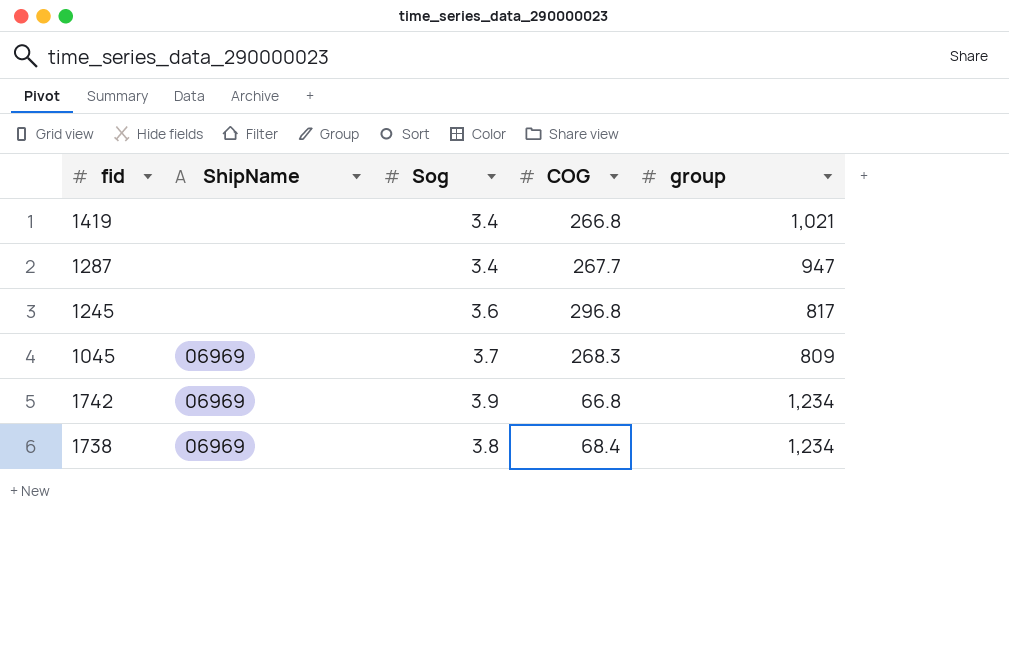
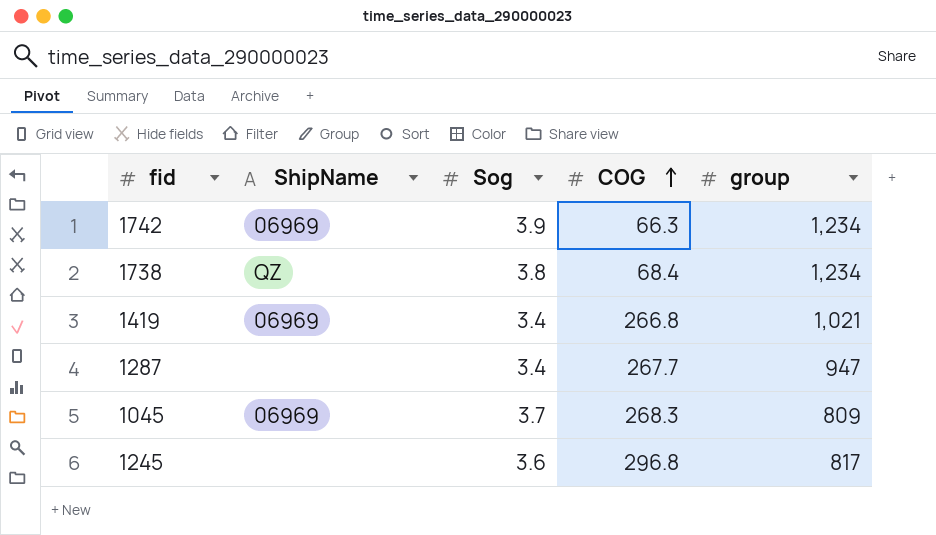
row order: none -> COG ascending
1742 | COG: 66.8 -> 66.3
1738 | ShipName: 06969 -> QZ
1419 | ShipName: none -> 06969

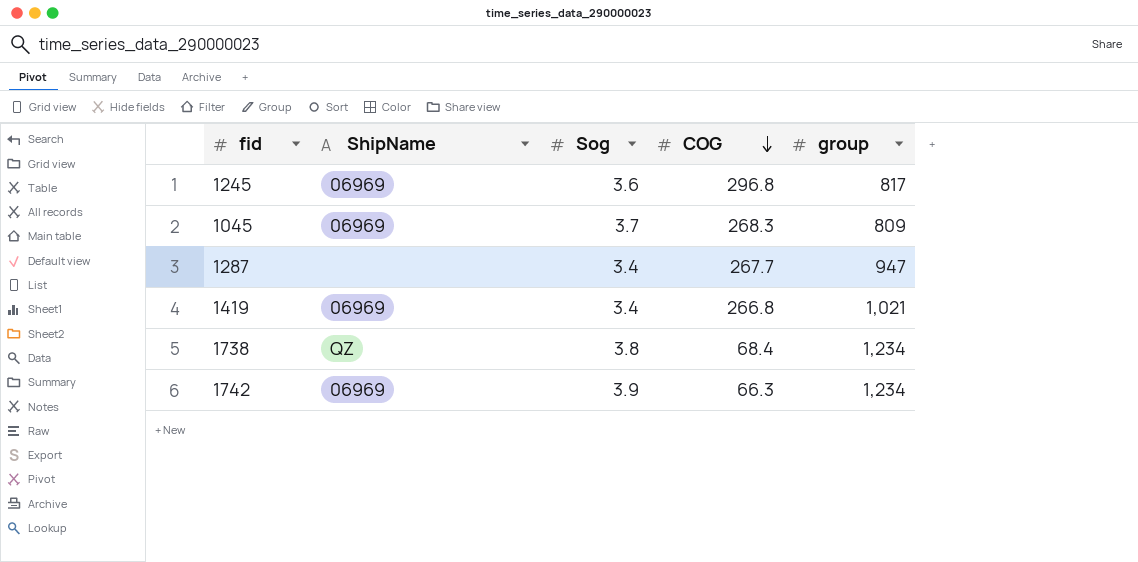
row order: COG ascending -> COG descending
1245 | ShipName: none -> 06969

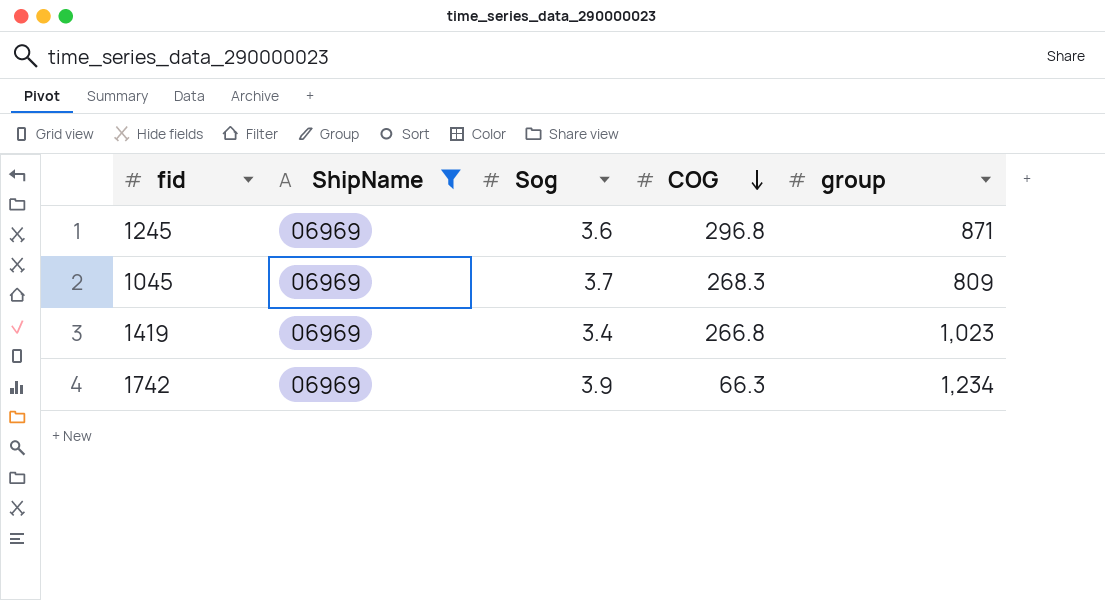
filter: none -> ShipName = 06969
1245 | group: 817 -> 871
1419 | group: 1,021 -> 1,023

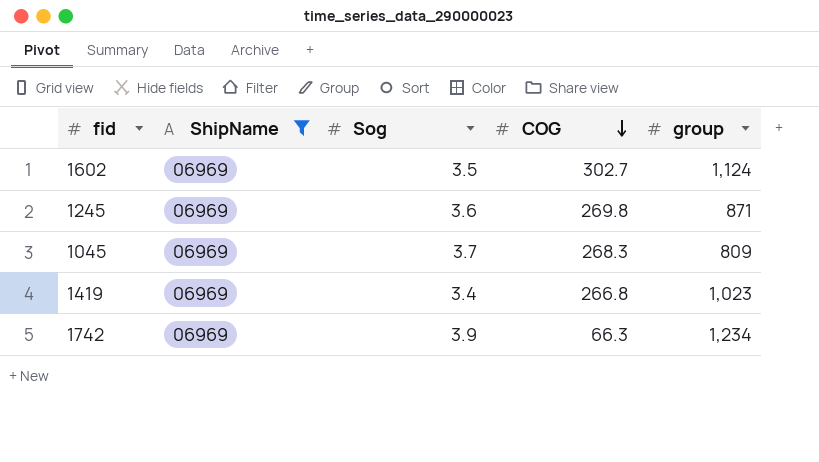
row 1602: none -> 06969 | 3.5 | 302.7 | 1,124
1245 | COG: 296.8 -> 269.8

